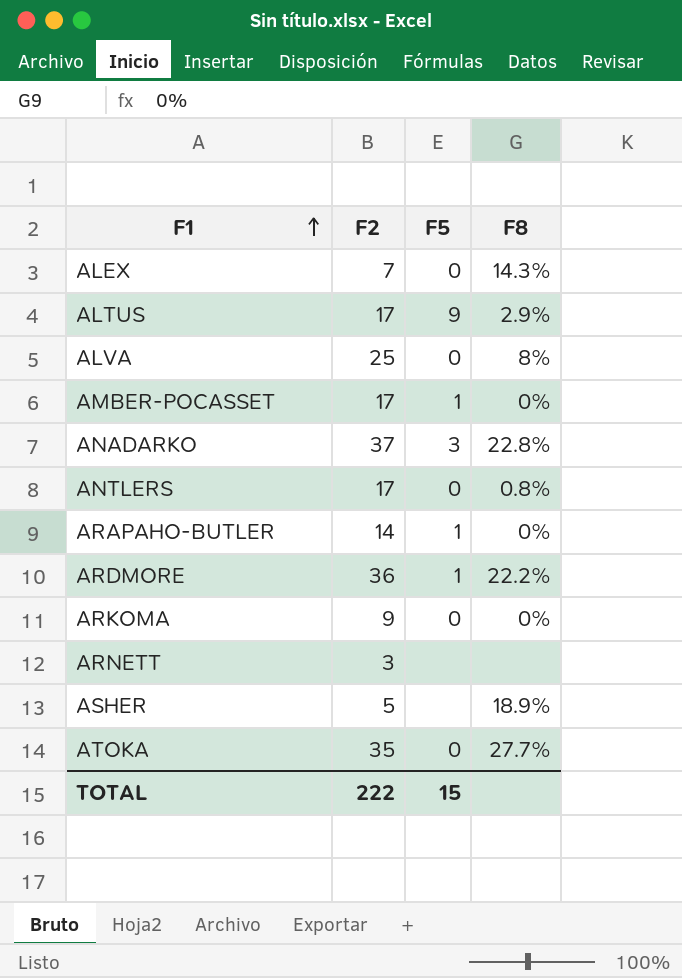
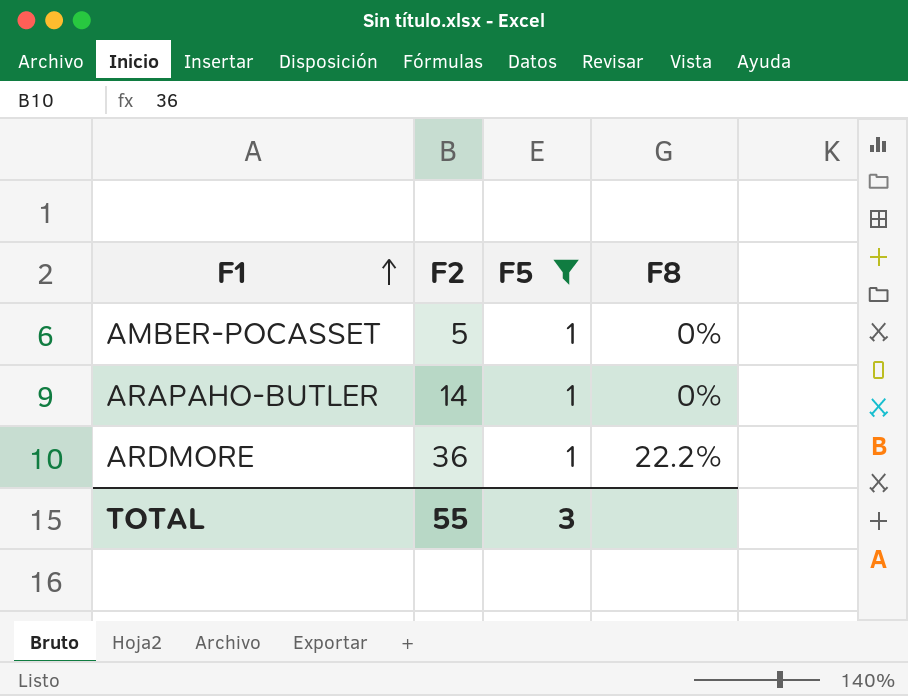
filter: none -> F5 = 1
AMBER-POCASSET | F2: 17 -> 5
TOTAL | F2: 222 -> 55
TOTAL | F5: 15 -> 3

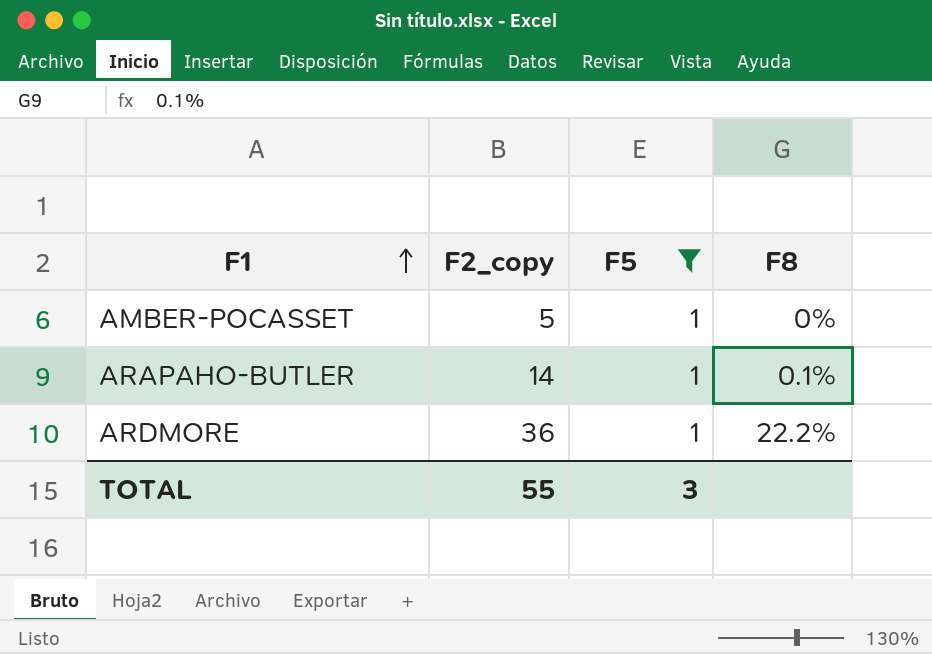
column name: F2 -> F2_copy
ARAPAHO-BUTLER | F8: 0% -> 0.1%

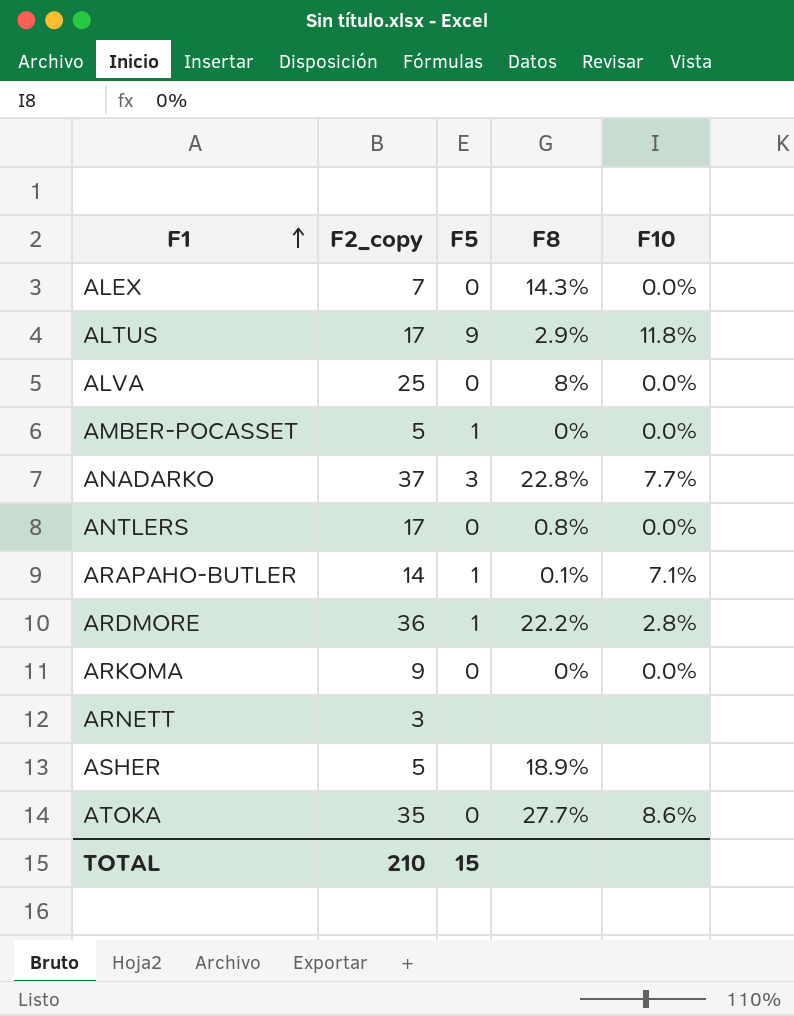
filter: F5 = 1 -> none
column F10 | position: none -> 5
TOTAL | F2_copy: 55 -> 210
TOTAL | F5: 3 -> 15

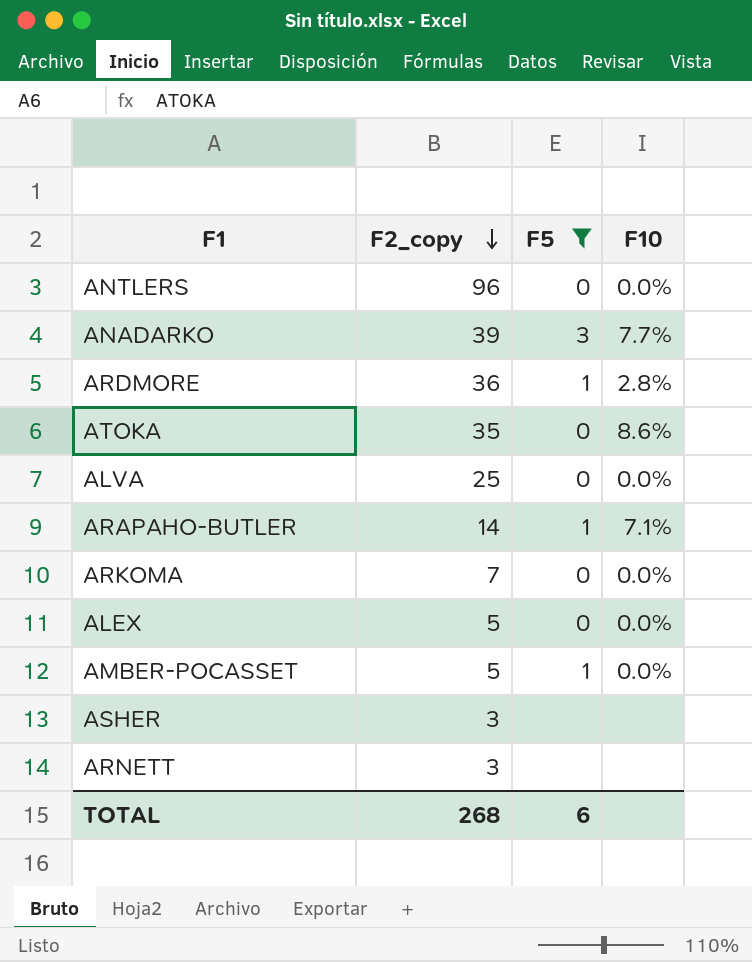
filter: none -> F5 != 9
row order: F1 ascending -> F2_copy descending
column F8 | position: 4 -> none
ANTLERS | F2_copy: 17 -> 96
ANADARKO | F2_copy: 37 -> 39
ARKOMA | F2_copy: 9 -> 7
ALEX | F2_copy: 7 -> 5
ASHER | F2_copy: 5 -> 3
TOTAL | F2_copy: 210 -> 268
TOTAL | F5: 15 -> 6

